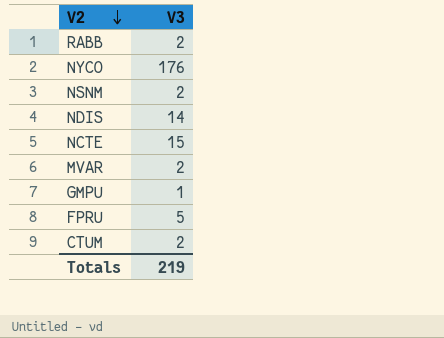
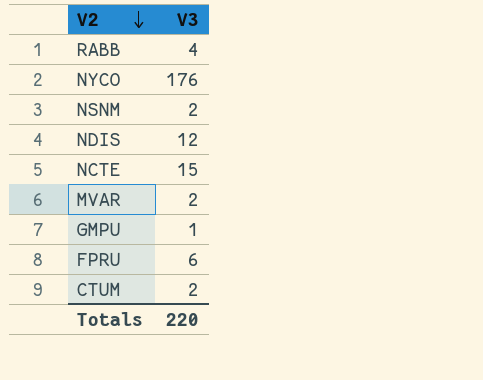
RABB | V3: 2 -> 4
NDIS | V3: 14 -> 12
FPRU | V3: 5 -> 6
Totals | V3: 219 -> 220

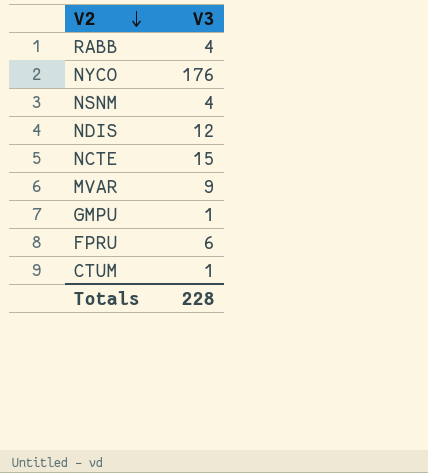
NSNM | V3: 2 -> 4
MVAR | V3: 2 -> 9
CTUM | V3: 2 -> 1
Totals | V3: 220 -> 228

